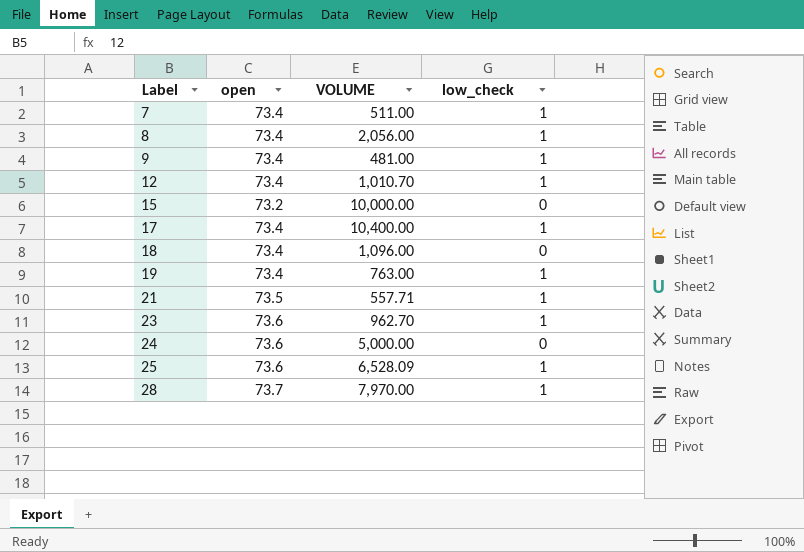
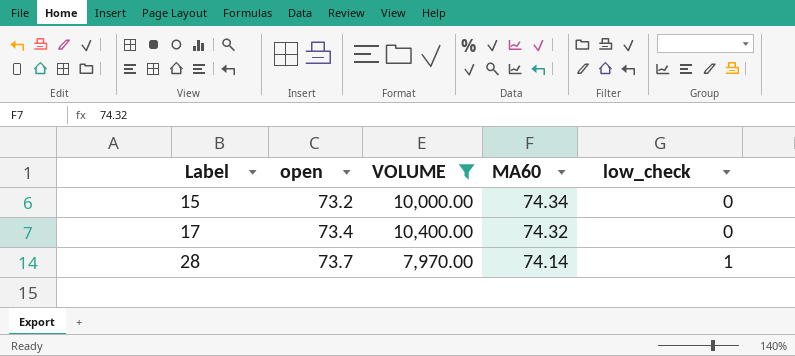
filter: none -> VOLUME >= 7,970.00
column MA60 | position: none -> 4
17 | low_check: 1 -> 0

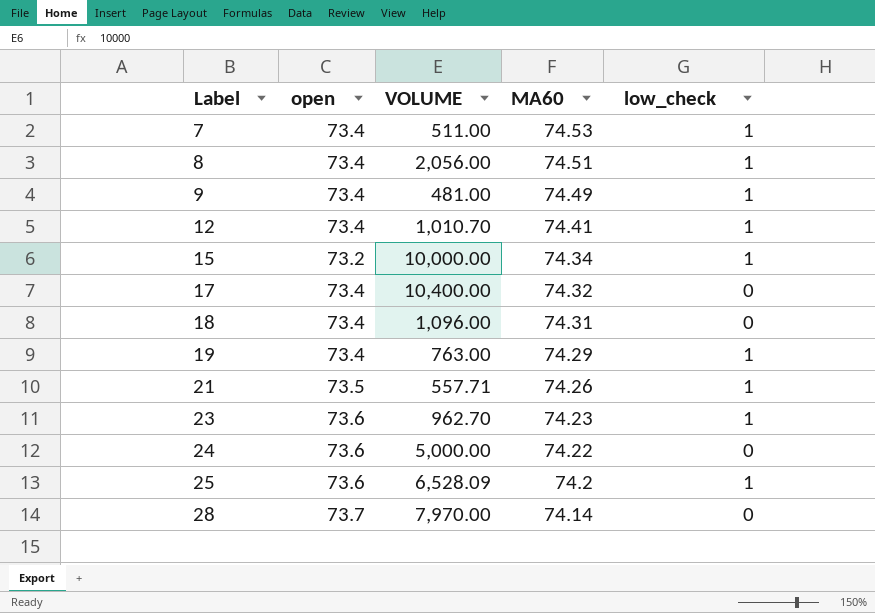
filter: VOLUME >= 7,970.00 -> none
15 | low_check: 0 -> 1
28 | low_check: 1 -> 0

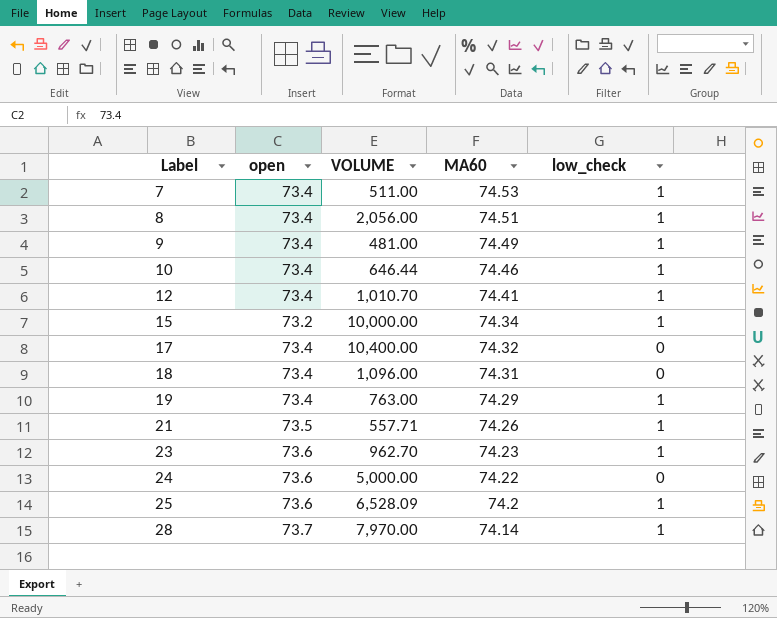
row 10: none -> 73.4 | 646.44 | 74.46 | 1
28 | low_check: 0 -> 1

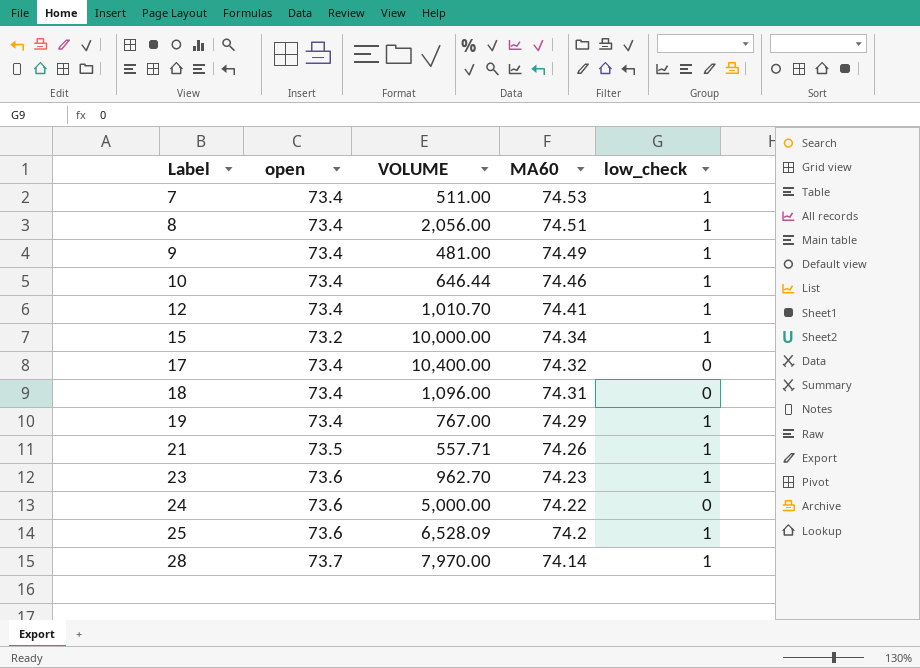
19 | VOLUME: 763.00 -> 767.00

